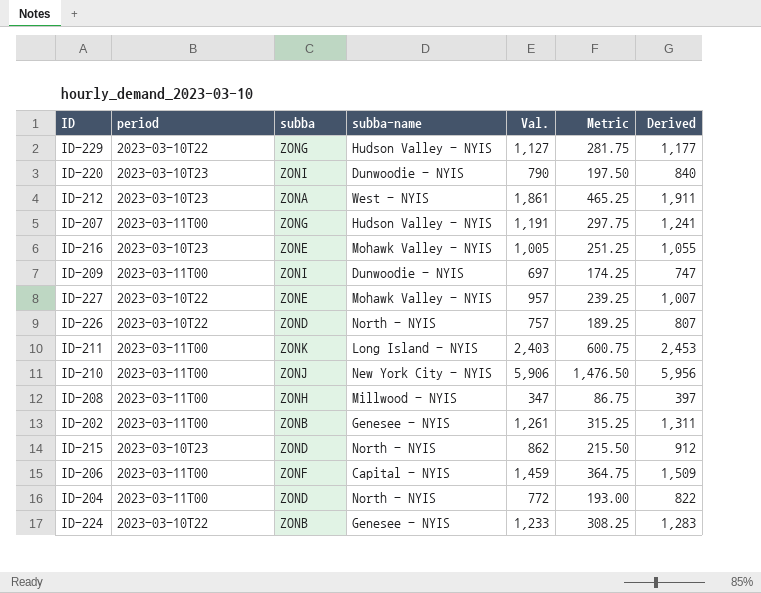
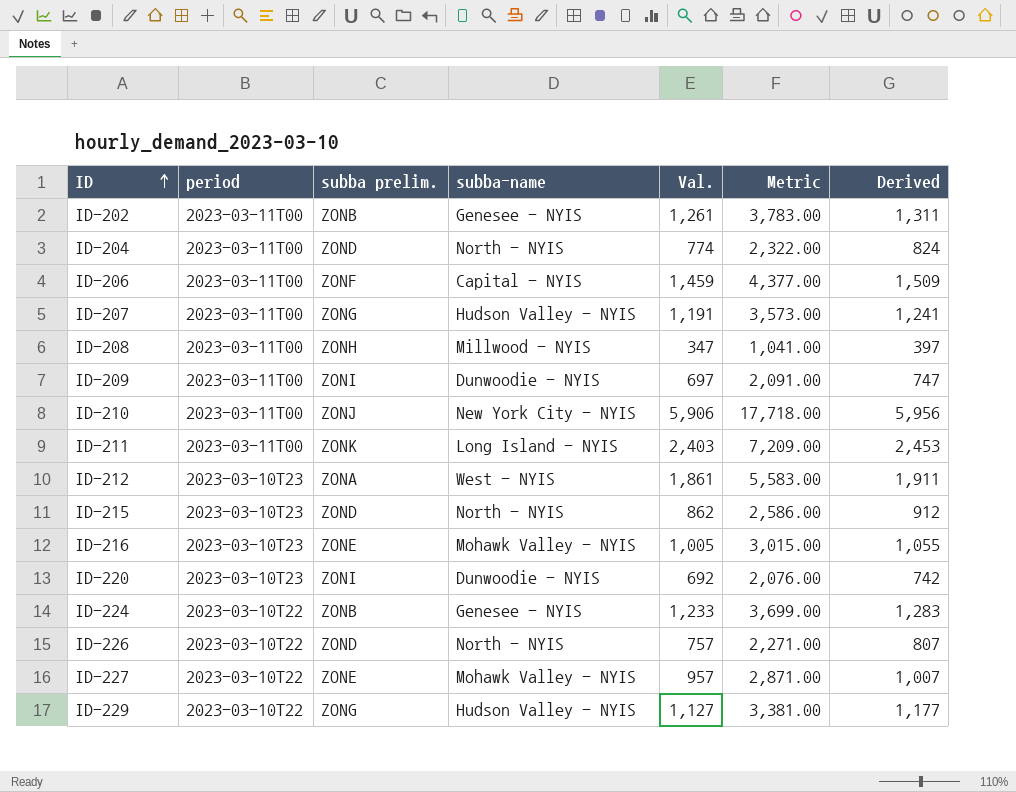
row order: none -> ID ascending
column name: subba -> subba prelim.
column Metric | formula: [Val.] * 0.25 -> [Val.] * 3
ID-204 | Val.: 772 -> 774
ID-204 | Derived: 822 -> 824
ID-220 | Val.: 790 -> 692
ID-220 | Derived: 840 -> 742

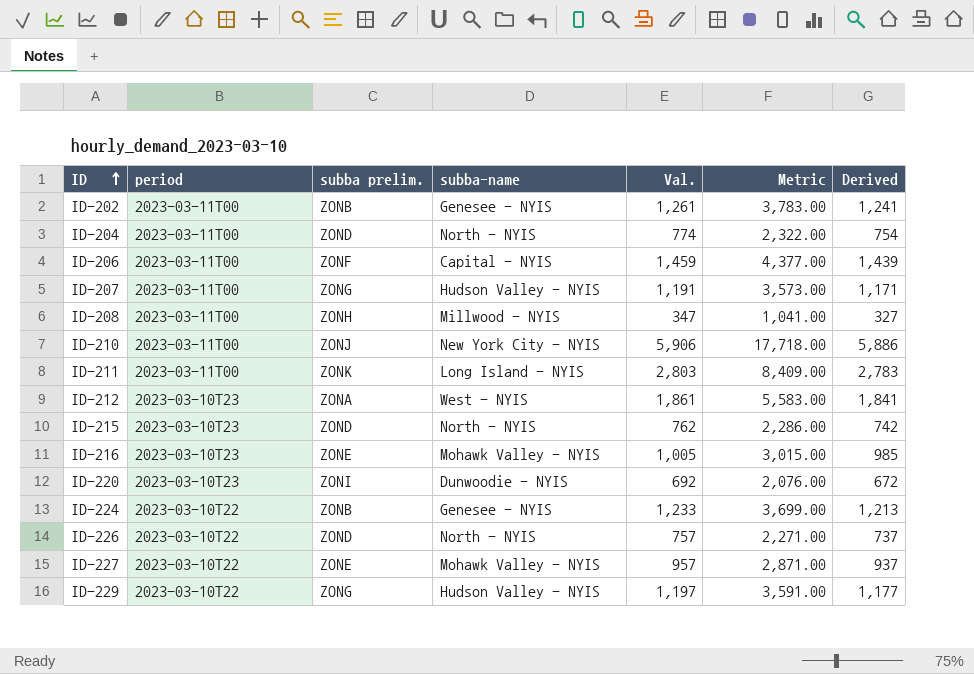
column Derived | formula: [Val.] + 50 -> [Val.] - 20
row ID-209: 2023-03-11T00 | ZONI | Dunwoodie - NYIS | 697 | 2,091.00 | 747 -> none
ID-211 | Val.: 2,403 -> 2,803
ID-211 | Metric: 7,209.00 -> 8,409.00
ID-215 | Val.: 862 -> 762
ID-215 | Metric: 2,586.00 -> 2,286.00
ID-229 | Val.: 1,127 -> 1,197
ID-229 | Metric: 3,381.00 -> 3,591.00

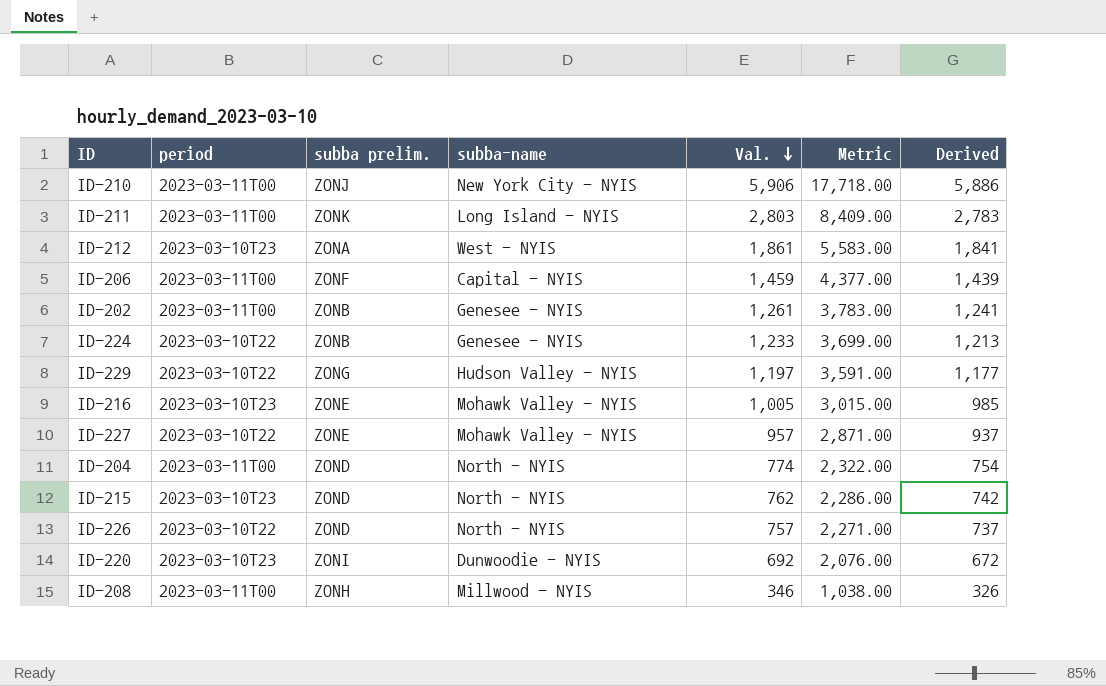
row order: ID ascending -> Val. descending
row ID-207: 2023-03-11T00 | ZONG | Hudson Valley - NYIS | 1,191 | 3,573.00 | 1,171 -> none
ID-208 | Val.: 347 -> 346
ID-208 | Metric: 1,041.00 -> 1,038.00
ID-208 | Derived: 327 -> 326

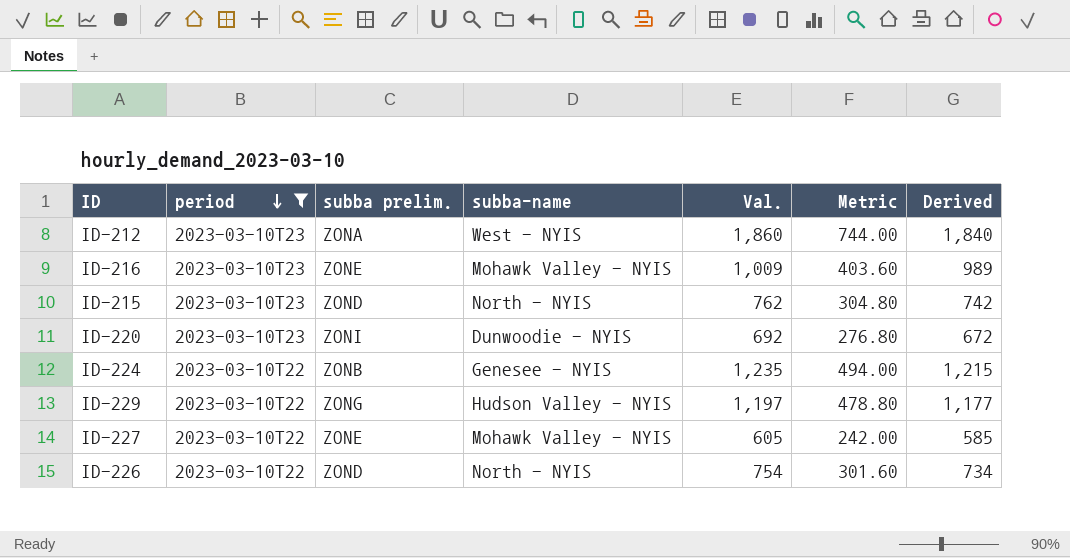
filter: none -> period != 2023-03-11T00
row order: Val. descending -> period descending
column Metric | formula: [Val.] * 3 -> [Val.] * 0.4
ID-212 | Val.: 1,861 -> 1,860
ID-212 | Derived: 1,841 -> 1,840
ID-216 | Val.: 1,005 -> 1,009
ID-216 | Derived: 985 -> 989
ID-224 | Val.: 1,233 -> 1,235
ID-224 | Derived: 1,213 -> 1,215
ID-227 | Val.: 957 -> 605
ID-227 | Derived: 937 -> 585
ID-226 | Val.: 757 -> 754
ID-226 | Derived: 737 -> 734

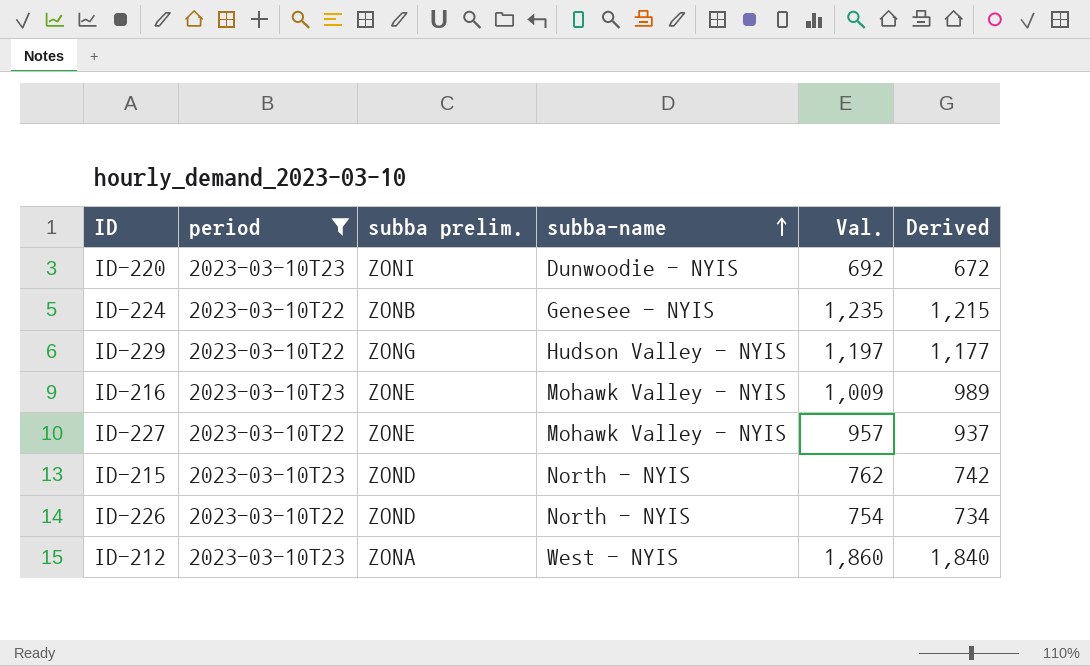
row order: period descending -> subba-name ascending
column Metric | formula: [Val.] * 0.4 -> none
ID-227 | Val.: 605 -> 957
ID-227 | Derived: 585 -> 937

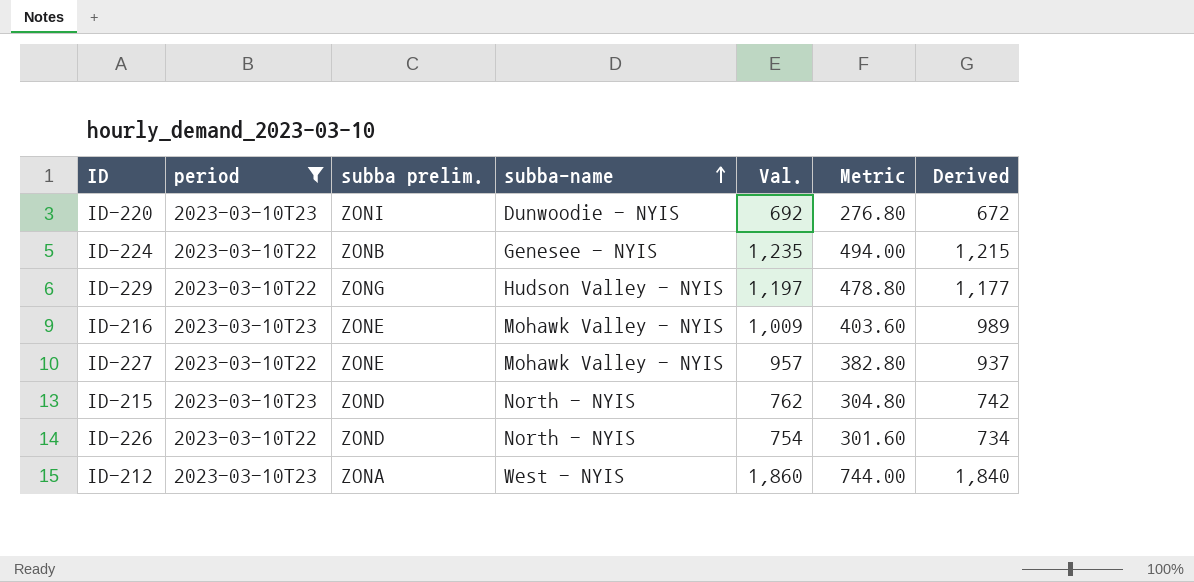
column Metric | formula: none -> [Val.] * 0.4

